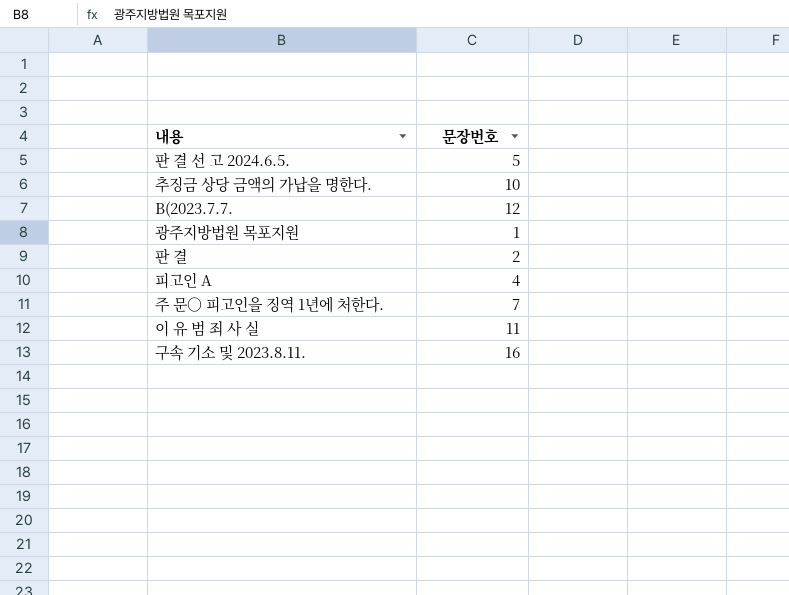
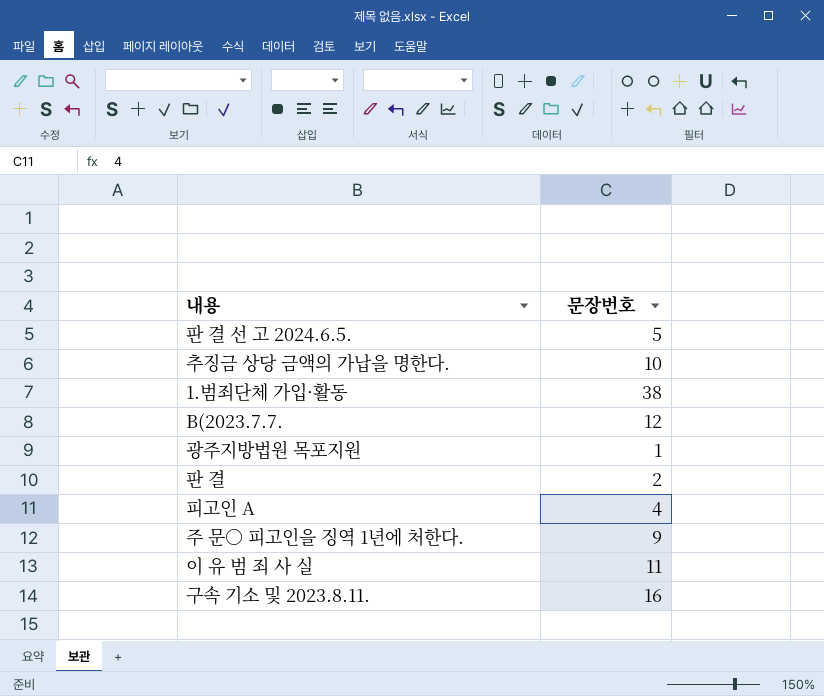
row 1.범죄단체 가입·활동: none -> 38
주 문○ 피고인을 징역 1년에 처한다. | 문장번호: 7 -> 9

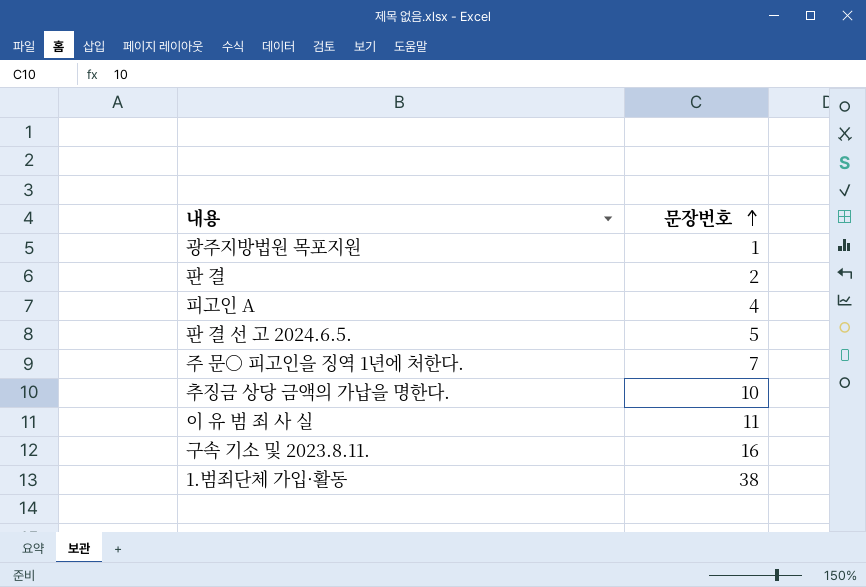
row order: none -> 문장번호 ascending
row B(2023.7.7.: 12 -> none
주 문○ 피고인을 징역 1년에 처한다. | 문장번호: 9 -> 7

